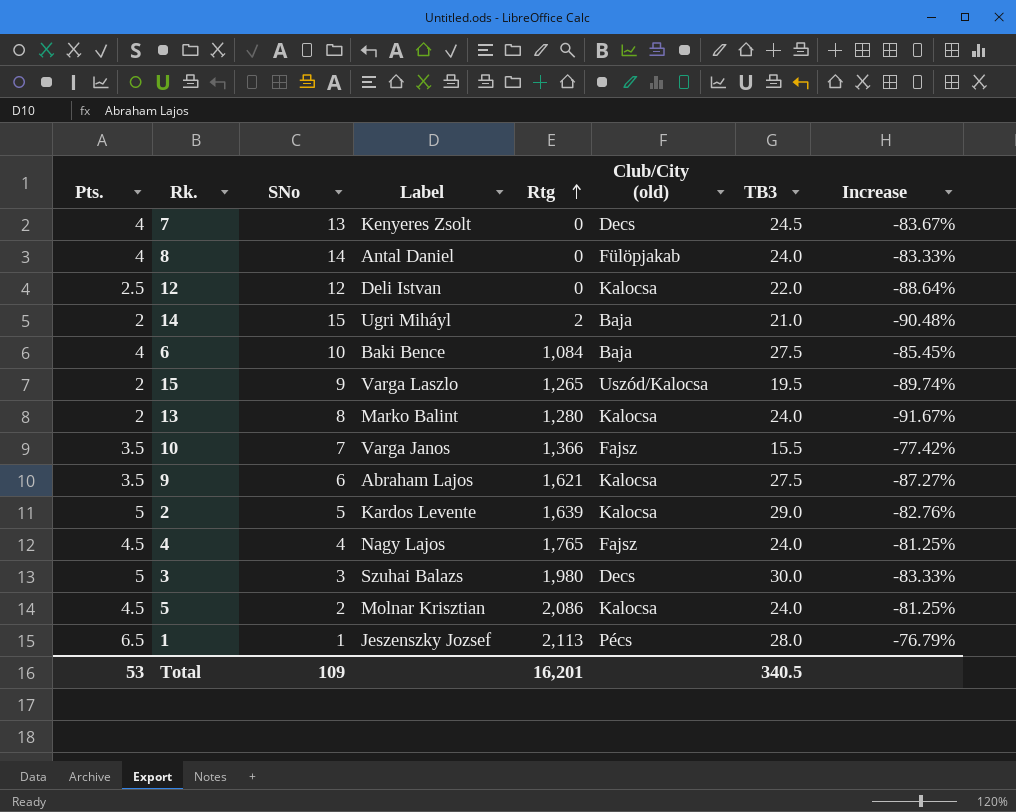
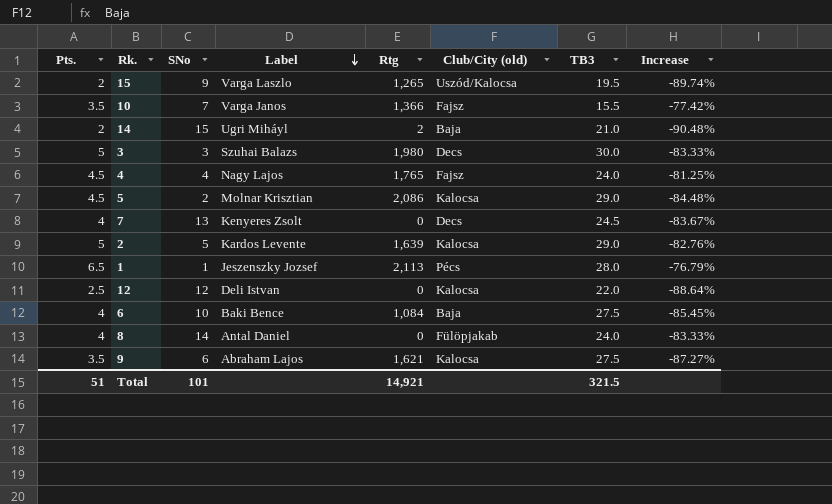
row order: Rtg ascending -> Label descending
row 13: 2 | 8 | Marko Balint | 1,280 | Kalocsa | 24.0 | -91.67% -> none
5 | TB3: 24.0 -> 29.0
5 | Increase: -81.25% -> -84.48%
Total | Pts.: 53 -> 51
Total | SNo: 109 -> 101
Total | Rtg: 16,201 -> 14,921
Total | TB3: 340.5 -> 321.5

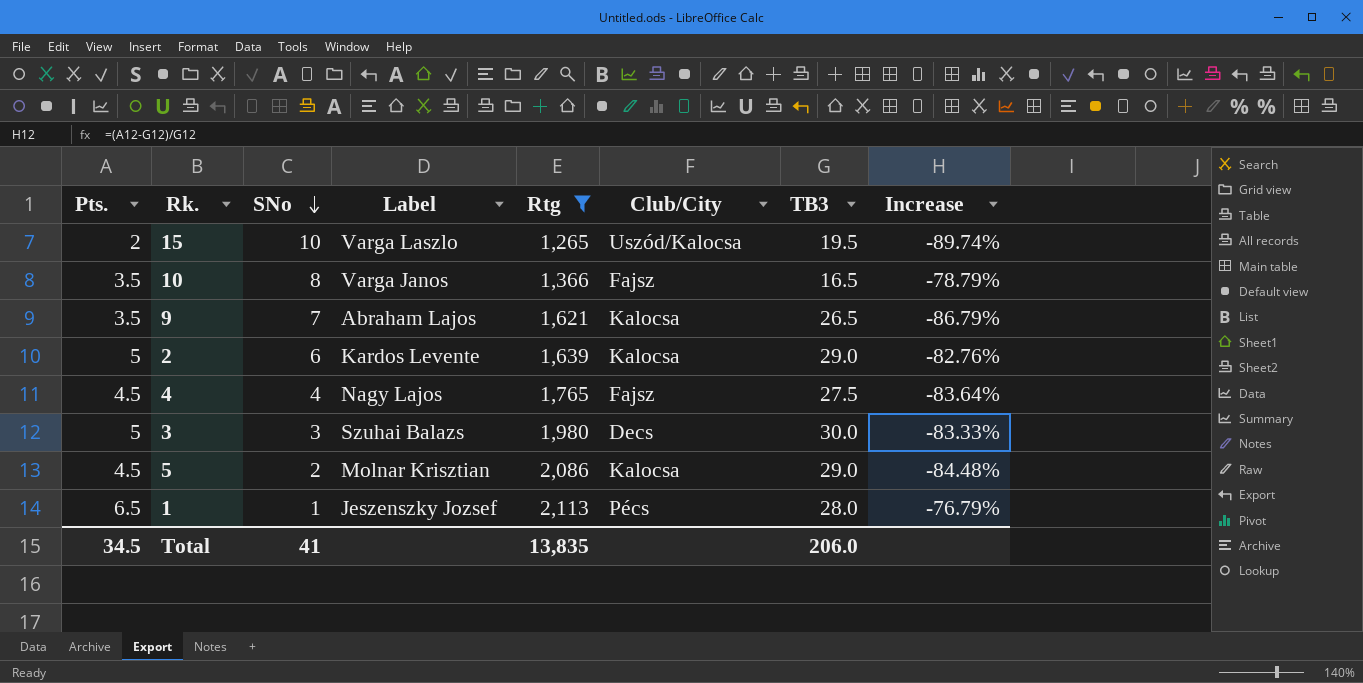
filter: none -> Rtg >= 1,265
row order: Label descending -> SNo descending
column name: Club/City (old) -> Club/City
15 | SNo: 9 -> 10
10 | SNo: 7 -> 8
10 | TB3: 15.5 -> 16.5
10 | Increase: -77.42% -> -78.79%
9 | SNo: 6 -> 7
9 | TB3: 27.5 -> 26.5
9 | Increase: -87.27% -> -86.79%
2 | SNo: 5 -> 6
4 | TB3: 24.0 -> 27.5
4 | Increase: -81.25% -> -83.64%
Total | Pts.: 51 -> 34.5
Total | SNo: 101 -> 41
Total | Rtg: 14,921 -> 13,835
Total | TB3: 321.5 -> 206.0

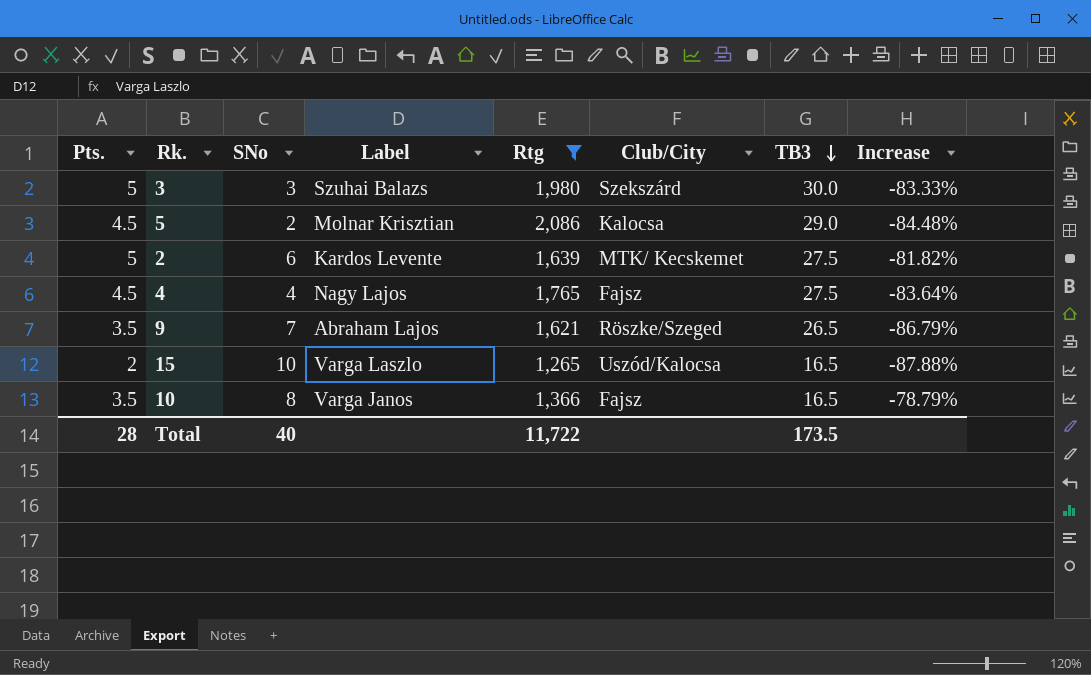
row order: SNo descending -> TB3 descending
row 1: 6.5 | 1 | Jeszenszky Jozsef | 2,113 | Pécs | 28.0 | -76.79% -> none
3 | Club/City: Decs -> Szekszárd
2 | Club/City: Kalocsa -> MTK/ Kecskemet
2 | TB3: 29.0 -> 27.5
2 | Increase: -82.76% -> -81.82%
9 | Club/City: Kalocsa -> Röszke/Szeged
15 | TB3: 19.5 -> 16.5
15 | Increase: -89.74% -> -87.88%
Total | Pts.: 34.5 -> 28
Total | SNo: 41 -> 40
Total | Rtg: 13,835 -> 11,722
Total | TB3: 206.0 -> 173.5

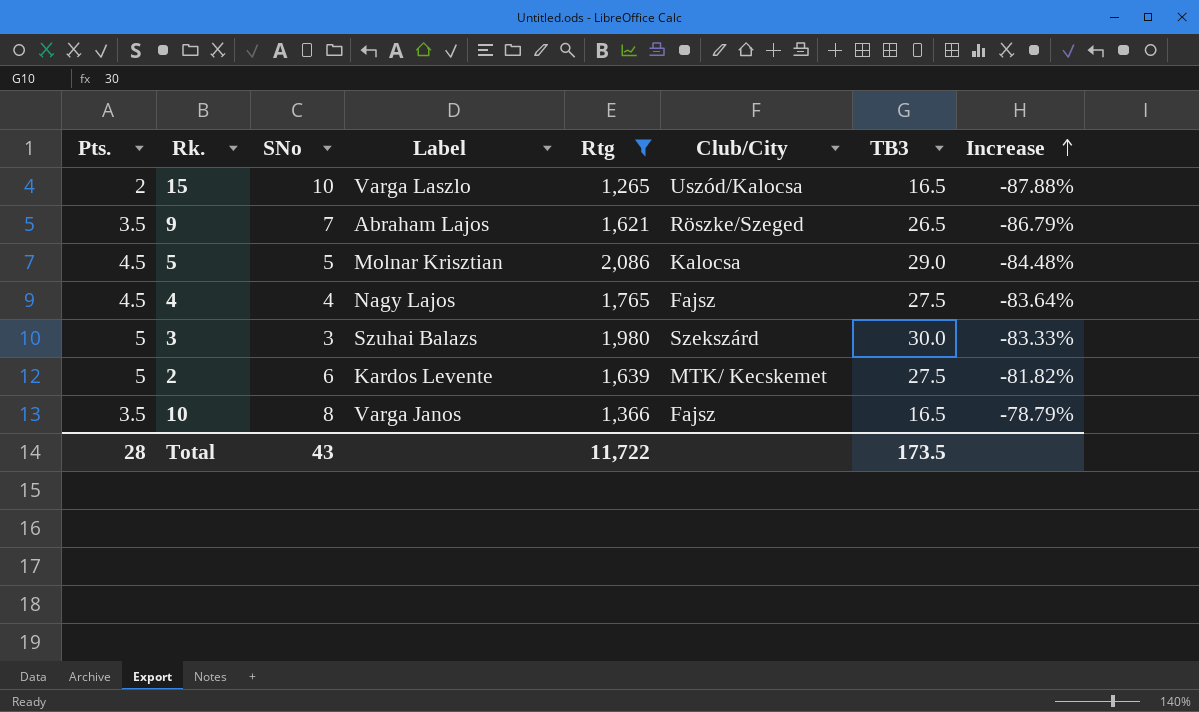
row order: TB3 descending -> Increase ascending
5 | SNo: 2 -> 5
Total | SNo: 40 -> 43

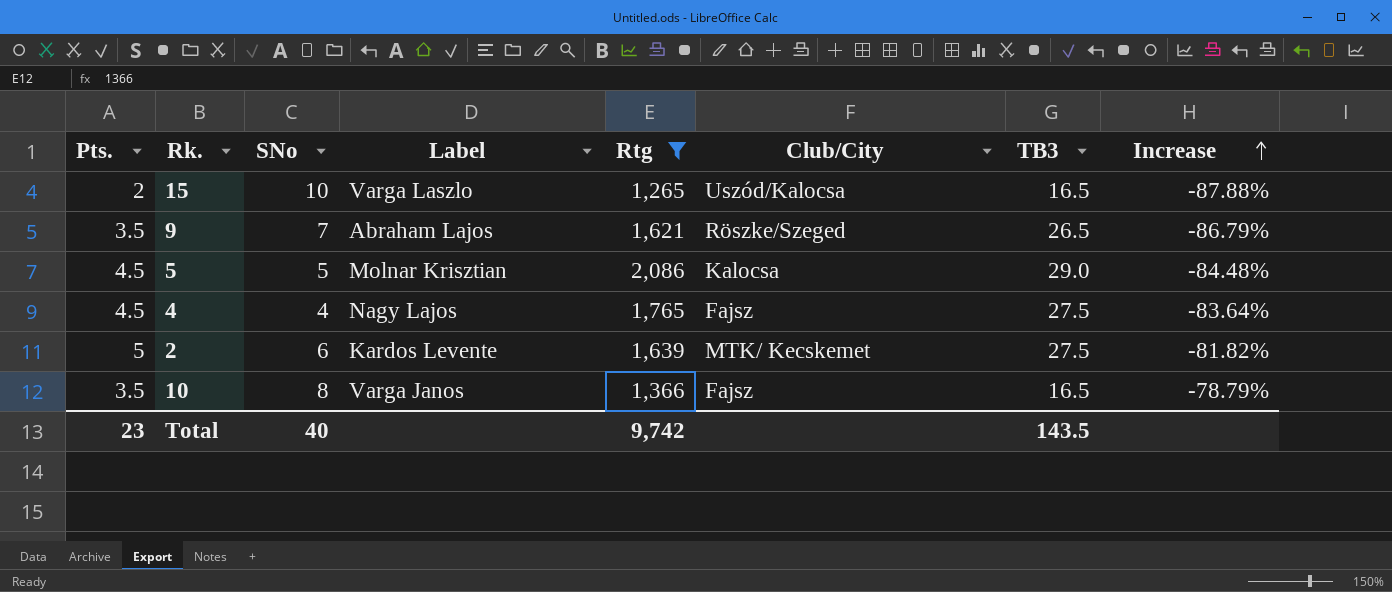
row 3: 5 | 3 | Szuhai Balazs | 1,980 | Szekszárd | 30.0 | -83.33% -> none
Total | Pts.: 28 -> 23
Total | SNo: 43 -> 40
Total | Rtg: 11,722 -> 9,742
Total | TB3: 173.5 -> 143.5

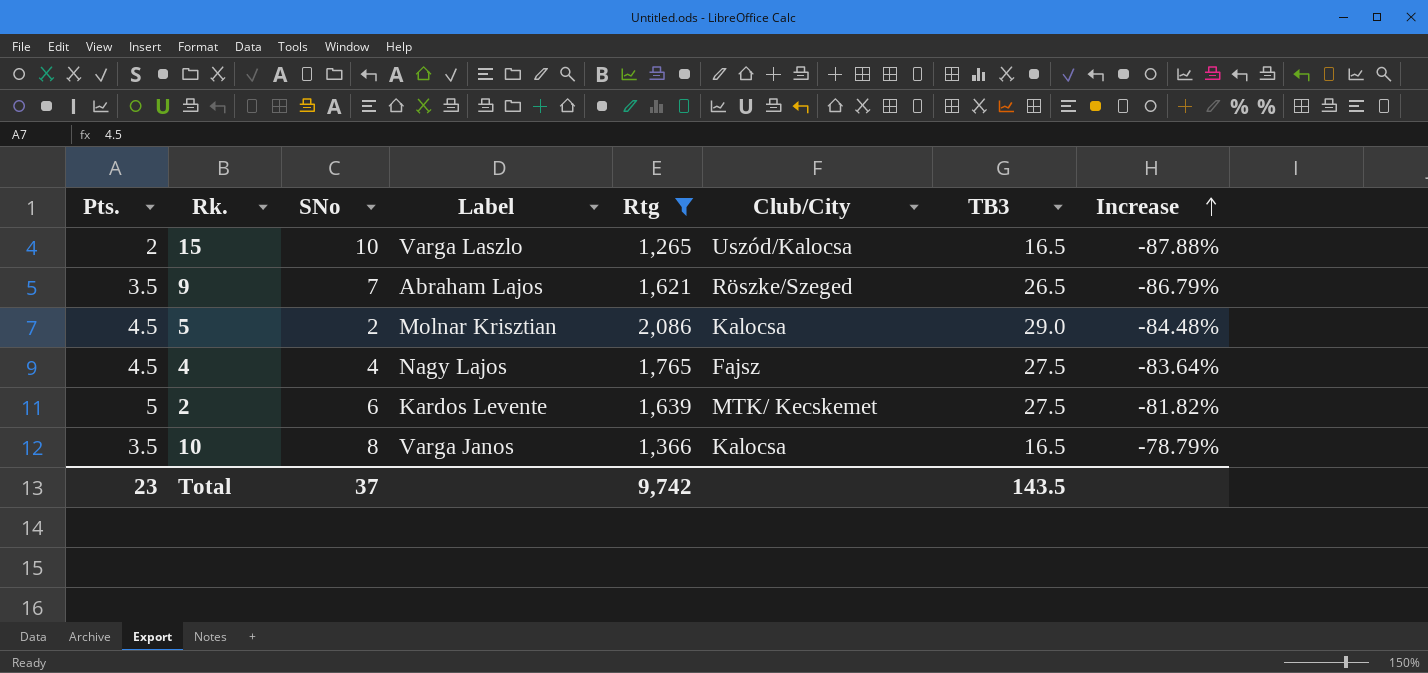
5 | SNo: 5 -> 2
10 | Club/City: Fajsz -> Kalocsa
Total | SNo: 40 -> 37

